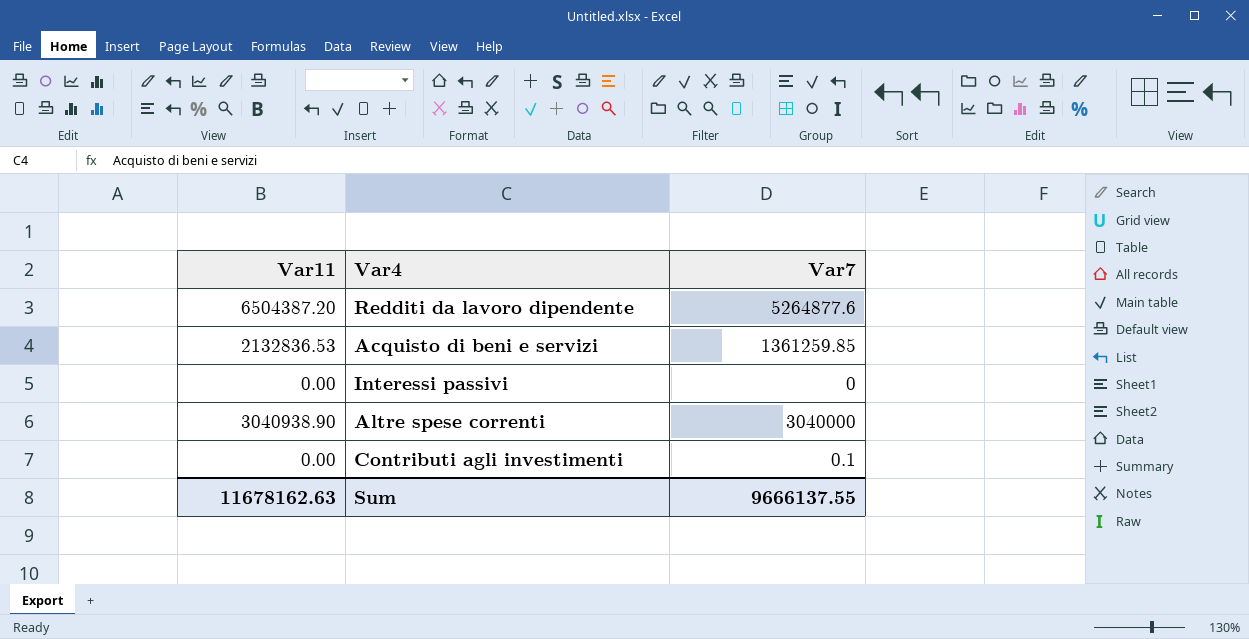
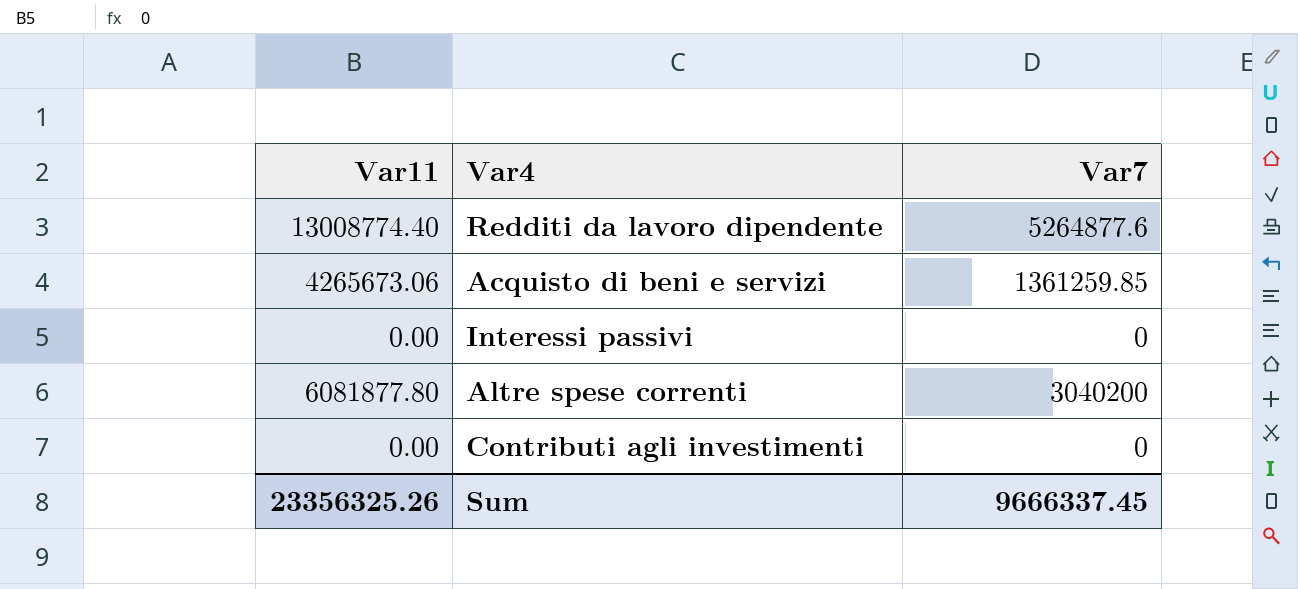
Redditi da lavoro dipendente | Var11: 6504387.20 -> 13008774.40
Acquisto di beni e servizi | Var11: 2132836.53 -> 4265673.06
Altre spese correnti | Var11: 3040938.90 -> 6081877.80
Altre spese correnti | Var7: 3040000 -> 3040200
Contributi agli investimenti | Var7: 0.1 -> 0
Sum | Var11: 11678162.63 -> 23356325.26
Sum | Var7: 9666137.55 -> 9666337.45

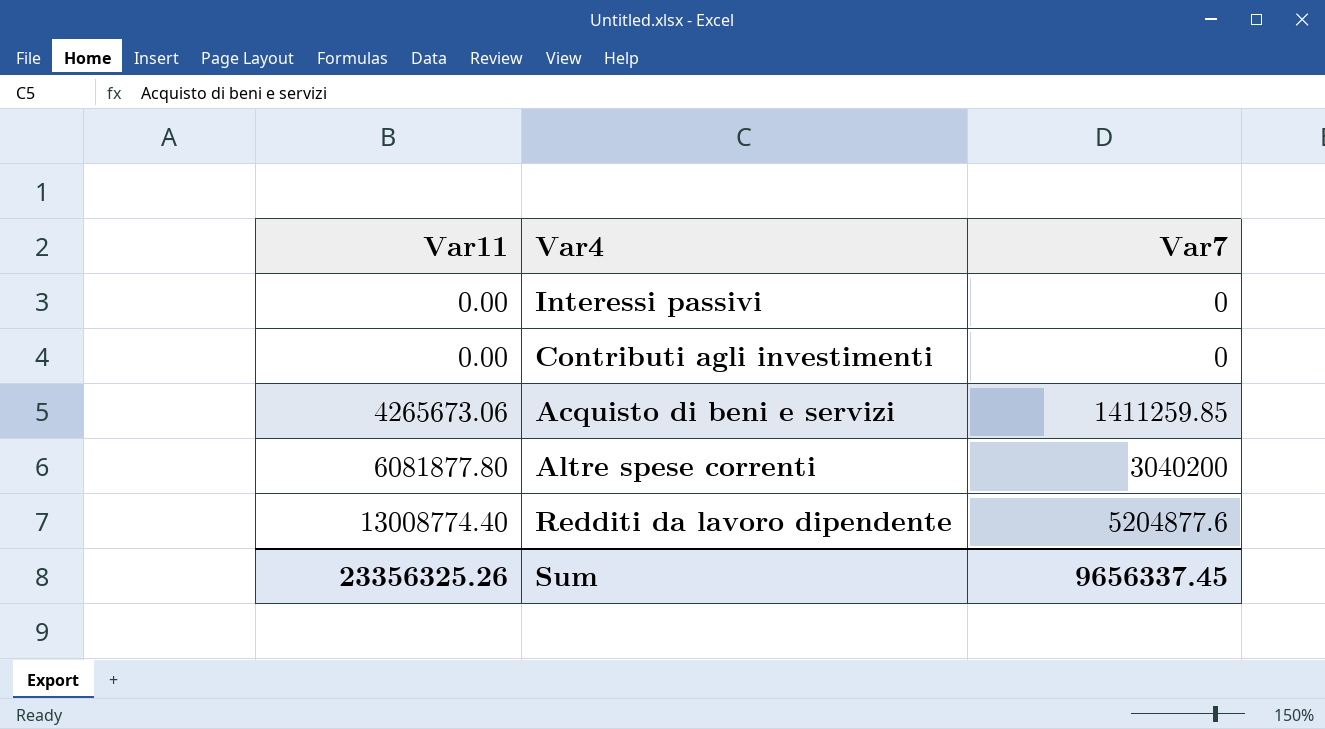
row order: none -> Var11 ascending
Acquisto di beni e servizi | Var7: 1361259.85 -> 1411259.85
Redditi da lavoro dipendente | Var7: 5264877.6 -> 5204877.6
Sum | Var7: 9666337.45 -> 9656337.45

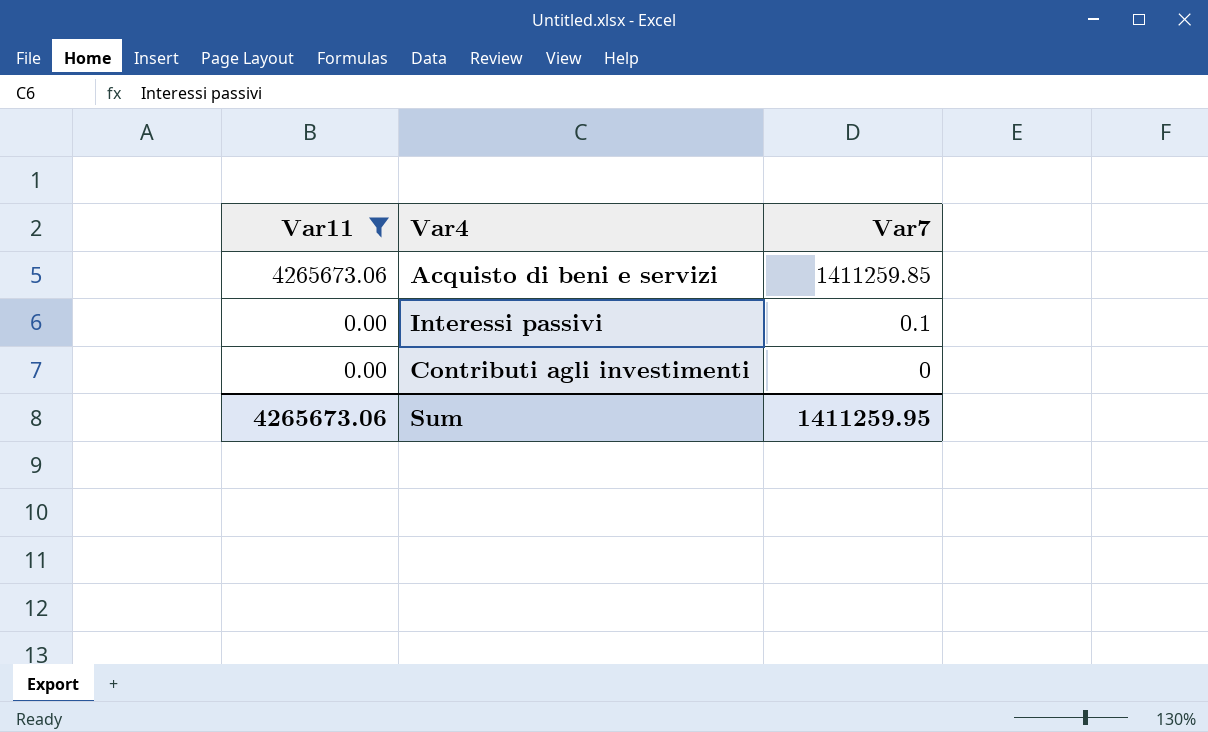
filter: none -> Var11 <= 4265673.06
row order: Var11 ascending -> Var11 descending
Interessi passivi | Var7: 0 -> 0.1
Sum | Var11: 23356325.26 -> 4265673.06
Sum | Var7: 9656337.45 -> 1411259.95

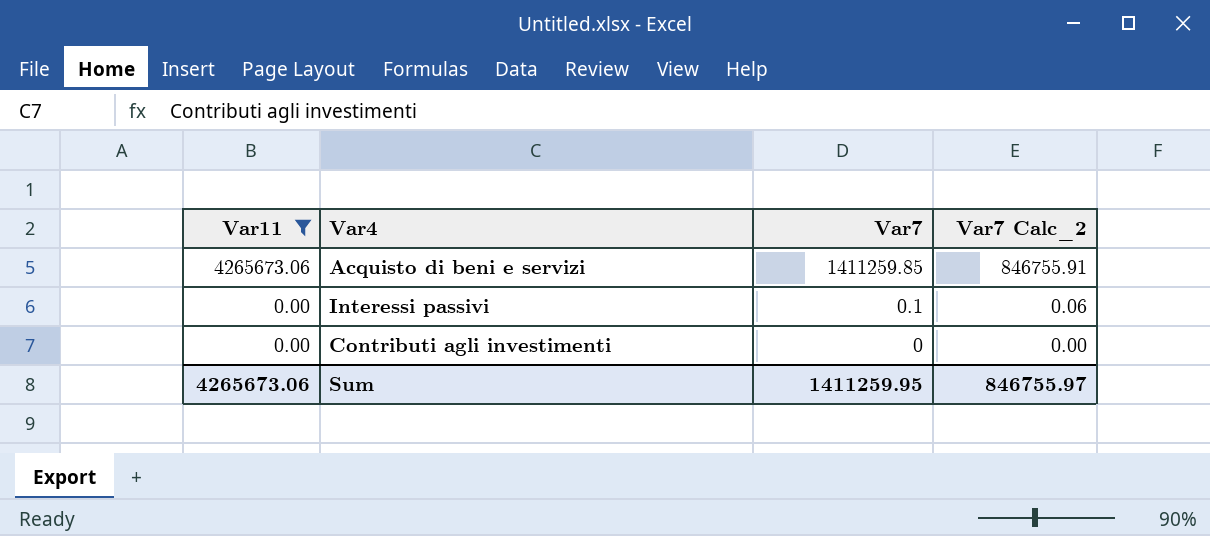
column Var7 Calc_2 | formula: none -> [Var7] * 0.6

